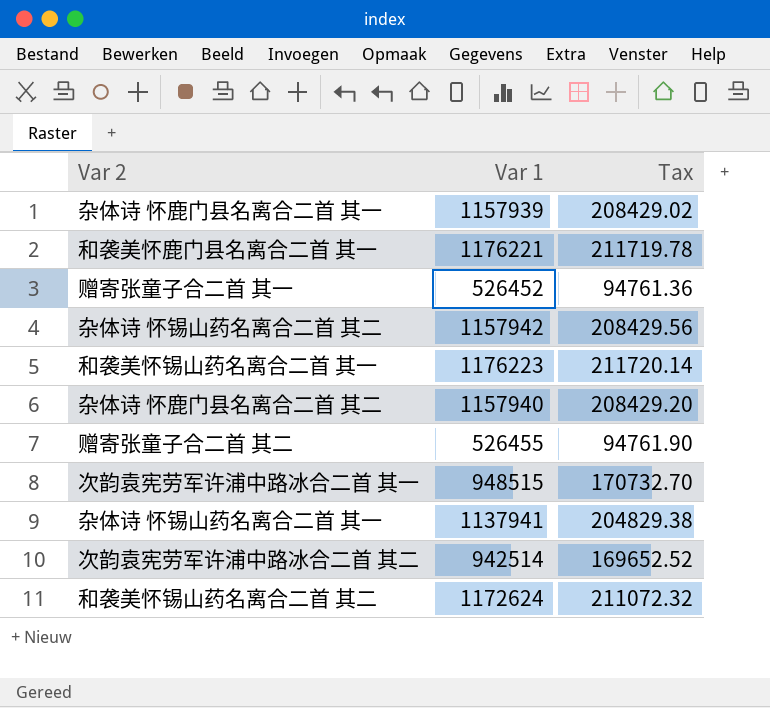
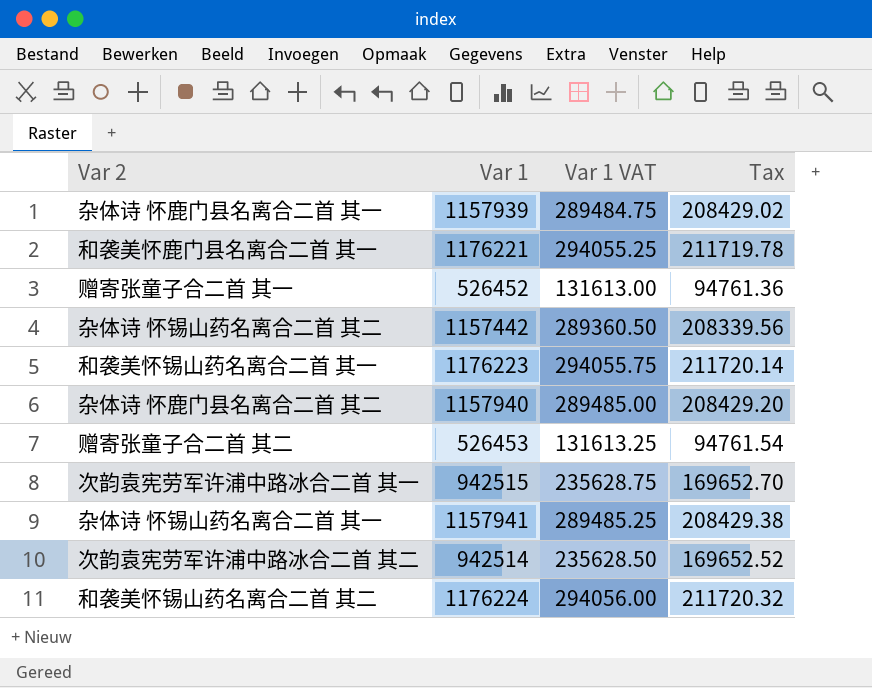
column Var 1 VAT | formula: none -> [Var 1] * 0.25
杂体诗 怀锡山药名离合二首 其二 | Var 1: 1157942 -> 1157442
杂体诗 怀锡山药名离合二首 其二 | Tax: 208429.56 -> 208339.56
赠寄张童子合二首 其二 | Var 1: 526455 -> 526453
赠寄张童子合二首 其二 | Tax: 94761.90 -> 94761.54
次韵袁宪劳军许浦中路冰合二首 其一 | Var 1: 948515 -> 942515
次韵袁宪劳军许浦中路冰合二首 其一 | Tax: 170732.70 -> 169652.70
杂体诗 怀锡山药名离合二首 其一 | Var 1: 1137941 -> 1157941
杂体诗 怀锡山药名离合二首 其一 | Tax: 204829.38 -> 208429.38
和袭美怀锡山药名离合二首 其二 | Var 1: 1172624 -> 1176224
和袭美怀锡山药名离合二首 其二 | Tax: 211072.32 -> 211720.32

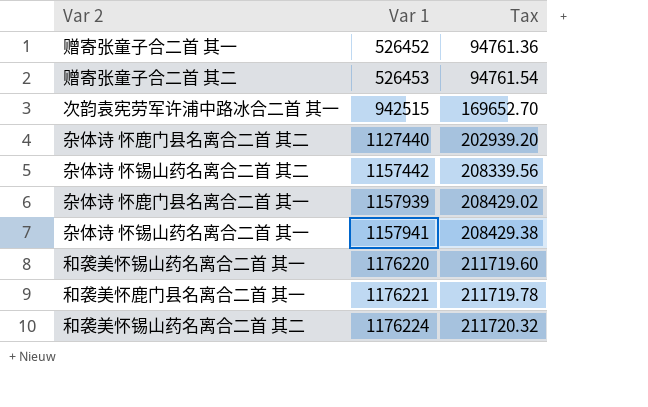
row order: none -> Var 1 ascending
column Var 1 VAT | formula: [Var 1] * 0.25 -> none
row 次韵袁宪劳军许浦中路冰合二首 其二: 942514 | 235628.50 | 169652.52 -> none
杂体诗 怀鹿门县名离合二首 其二 | Var 1: 1157940 -> 1127440
杂体诗 怀鹿门县名离合二首 其二 | Tax: 208429.20 -> 202939.20
和袭美怀锡山药名离合二首 其一 | Var 1: 1176223 -> 1176220
和袭美怀锡山药名离合二首 其一 | Tax: 211720.14 -> 211719.60

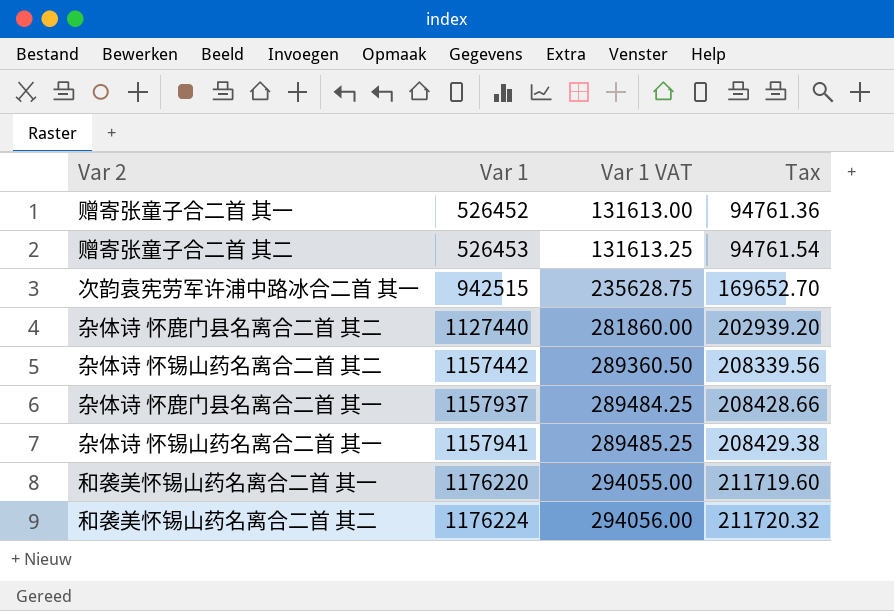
column Var 1 VAT | formula: none -> [Var 1] * 0.25
row 和袭美怀鹿门县名离合二首 其一: 1176221 | 211719.78 -> none
杂体诗 怀鹿门县名离合二首 其一 | Var 1: 1157939 -> 1157937
杂体诗 怀鹿门县名离合二首 其一 | Tax: 208429.02 -> 208428.66

